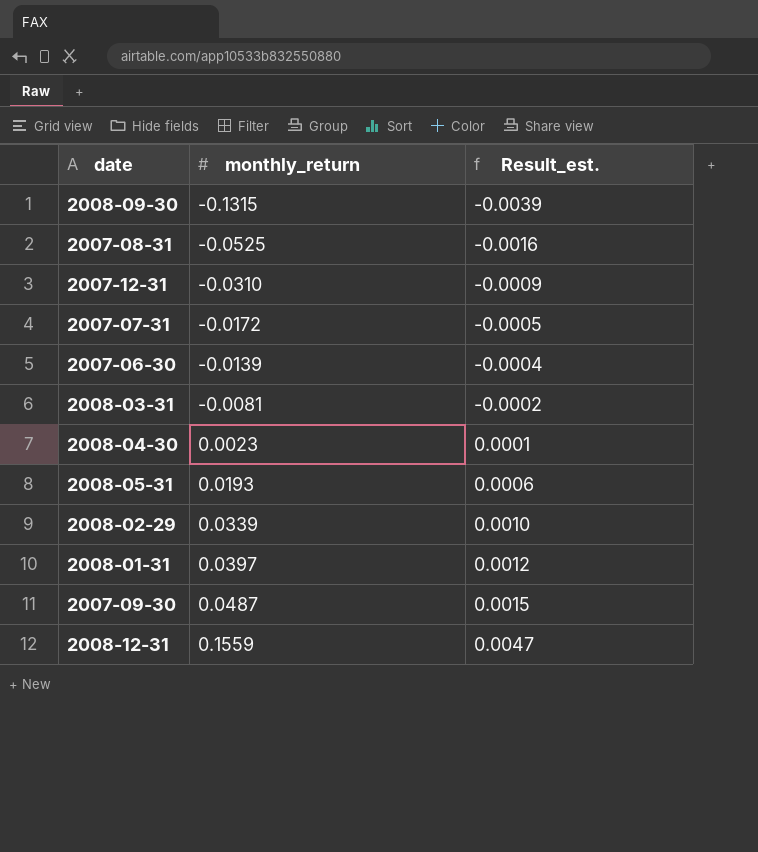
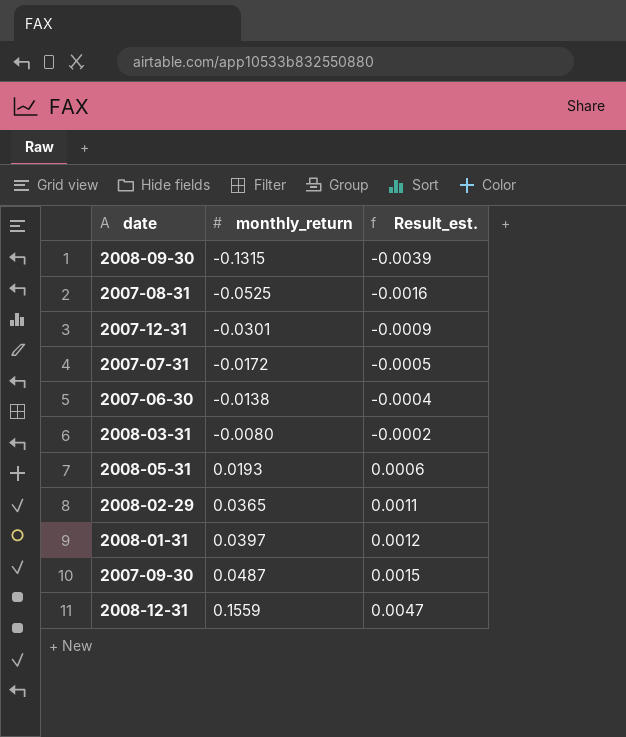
row 2008-04-30: 0.0023 | 0.0001 -> none
2007-12-31 | monthly_return: -0.0310 -> -0.0301
2007-06-30 | monthly_return: -0.0139 -> -0.0138
2008-03-31 | monthly_return: -0.0081 -> -0.0080
2008-02-29 | monthly_return: 0.0339 -> 0.0365
2008-02-29 | Result_est.: 0.0010 -> 0.0011

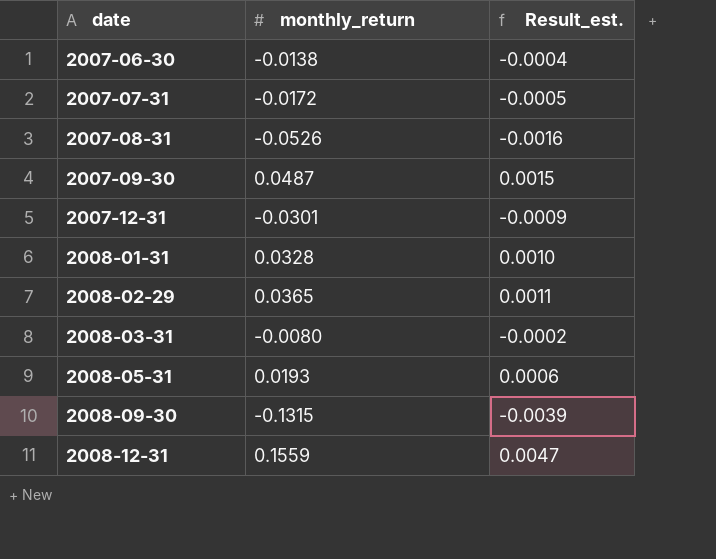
row order: monthly_return ascending -> date ascending
2007-08-31 | monthly_return: -0.0525 -> -0.0526
2008-01-31 | monthly_return: 0.0397 -> 0.0328
2008-01-31 | Result_est.: 0.0012 -> 0.0010

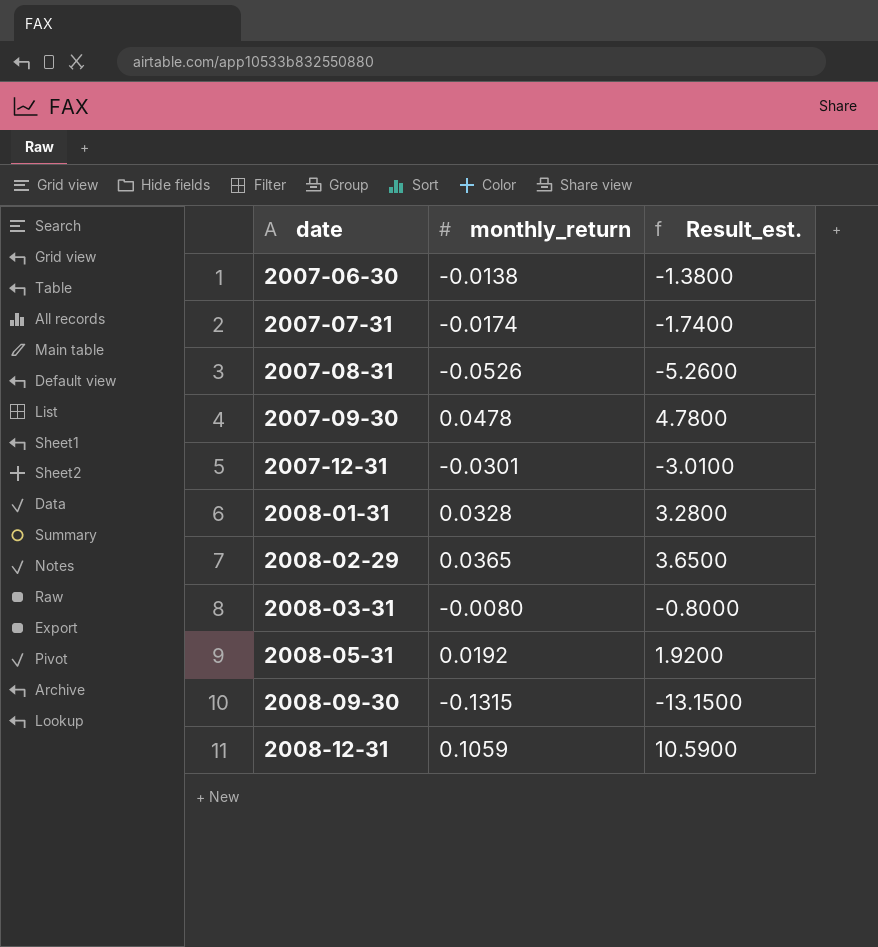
column Result_est. | formula: [monthly_return] * 0.03 -> [monthly_return] * 100
2007-07-31 | monthly_return: -0.0172 -> -0.0174
2007-09-30 | monthly_return: 0.0487 -> 0.0478
2008-05-31 | monthly_return: 0.0193 -> 0.0192
2008-12-31 | monthly_return: 0.1559 -> 0.1059

